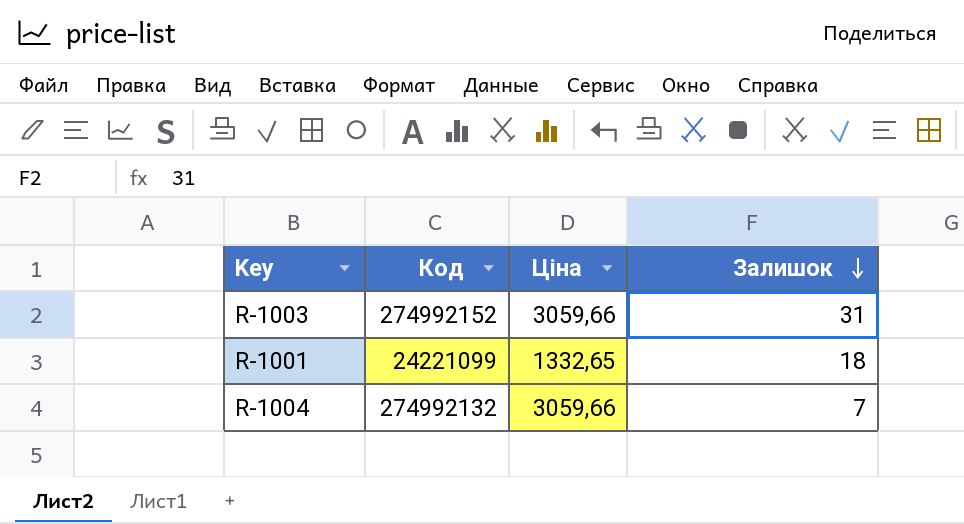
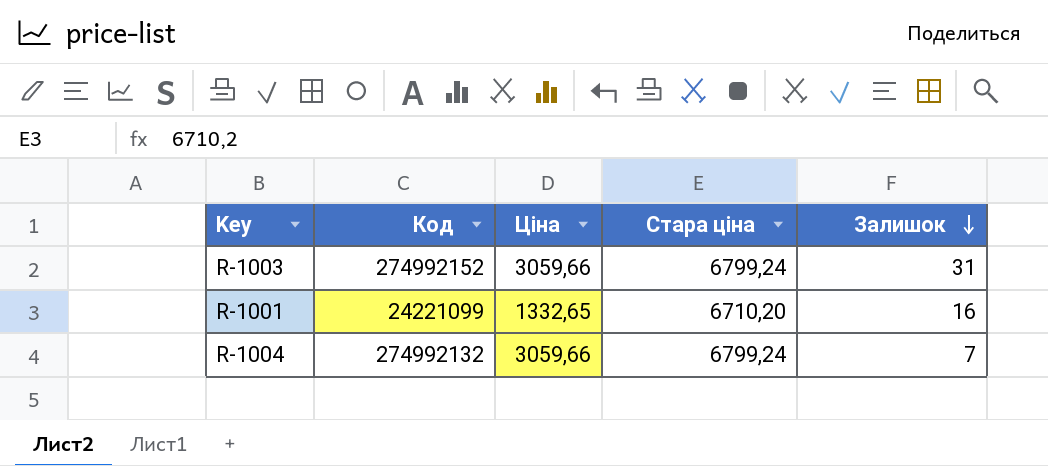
column Стара ціна | position: none -> 4
R-1001 | Залишок: 18 -> 16

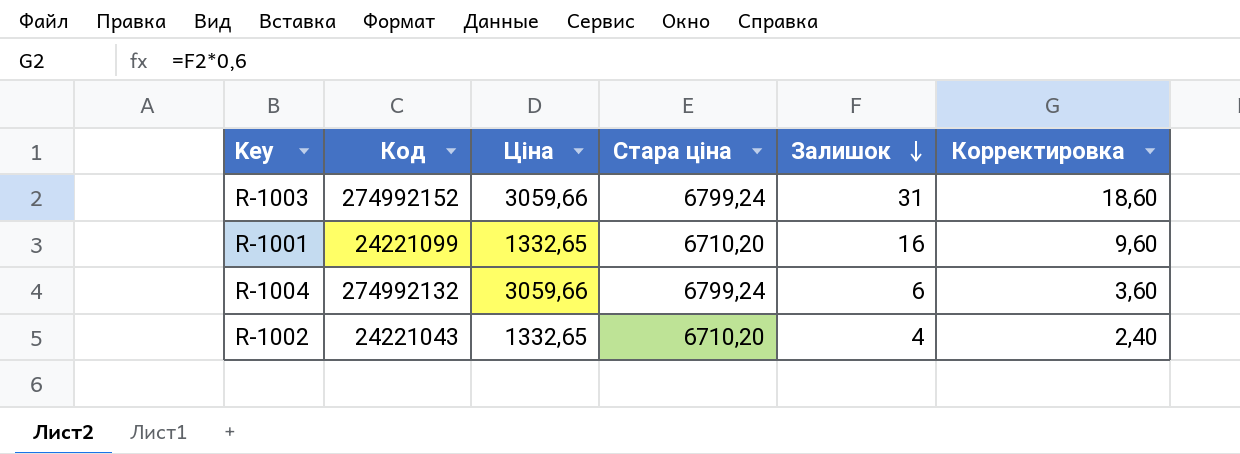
column Корректировка | formula: none -> [Залишок] * 0,6
R-1004 | Залишок: 7 -> 6
row R-1002: none -> 24221043 | 1332,65 | 6710,20 | 4 | 2,40

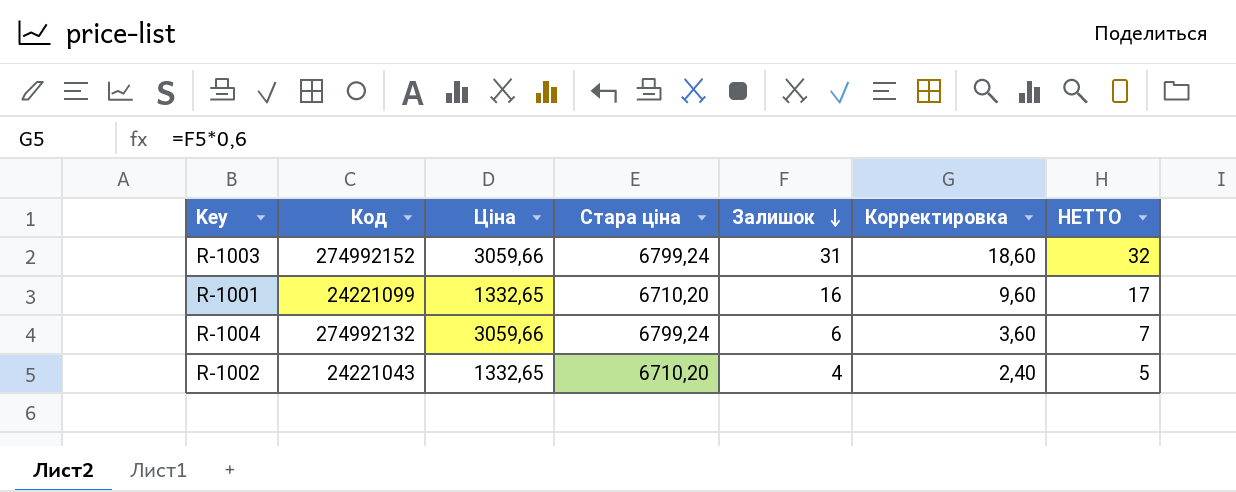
column НЕТТО | formula: none -> [Залишок] + 1

